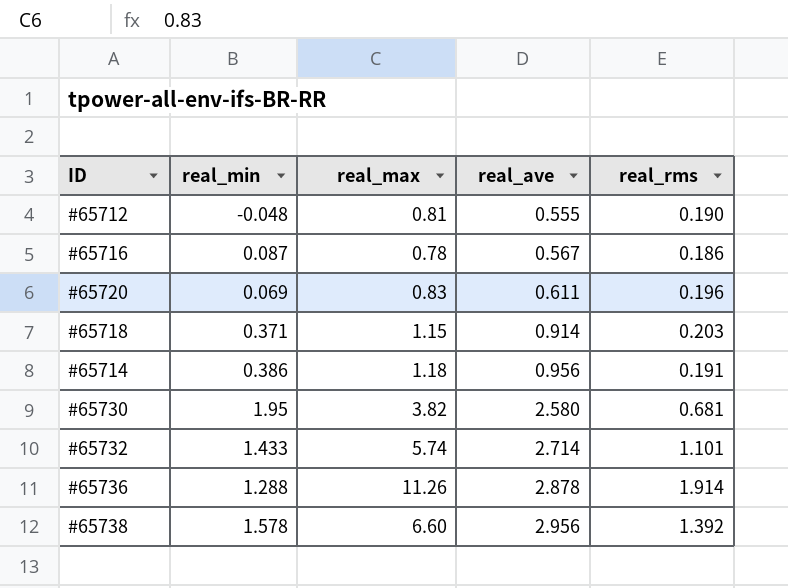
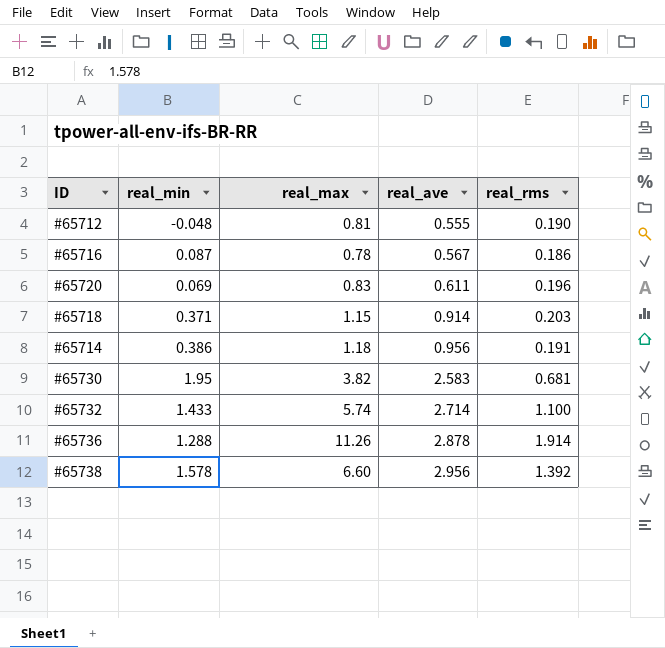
#65730 | real_ave: 2.580 -> 2.583
#65732 | real_rms: 1.101 -> 1.100

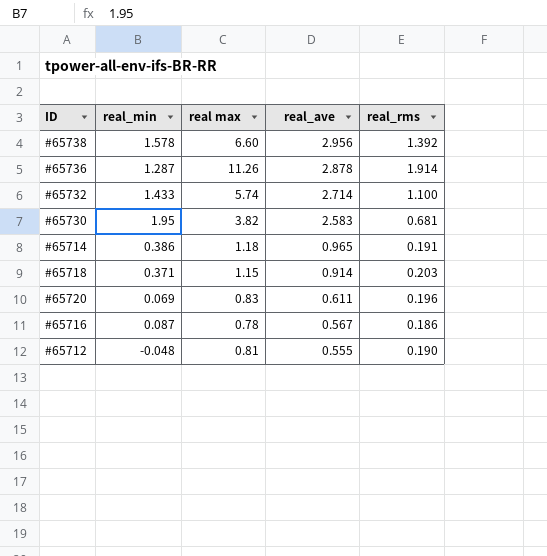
row order: real_ave ascending -> real_ave descending
column name: real_max -> real max
#65736 | real_min: 1.288 -> 1.287
#65714 | real_ave: 0.956 -> 0.965

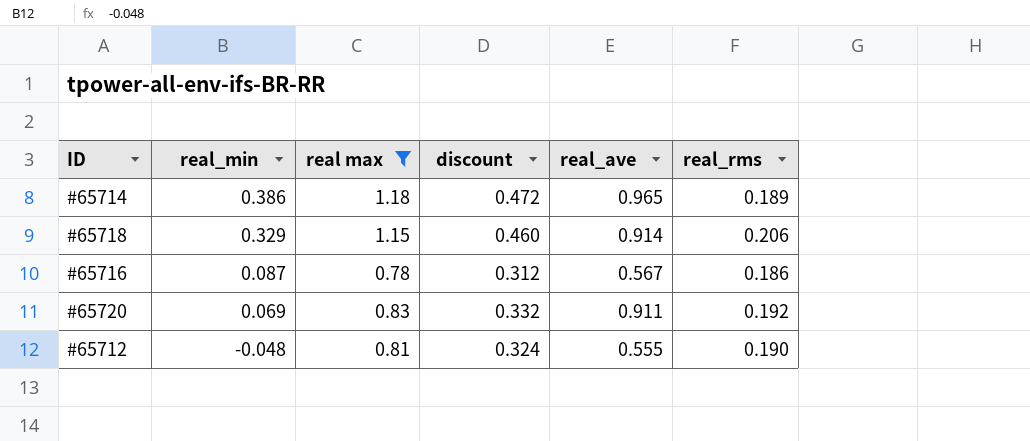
filter: none -> real max <= 1.18
row order: real_ave descending -> real_min descending
column discount | formula: none -> [real max] * 0.4
#65714 | real_rms: 0.191 -> 0.189
#65718 | real_min: 0.371 -> 0.329
#65718 | real_rms: 0.203 -> 0.206
#65720 | real_ave: 0.611 -> 0.911
#65720 | real_rms: 0.196 -> 0.192

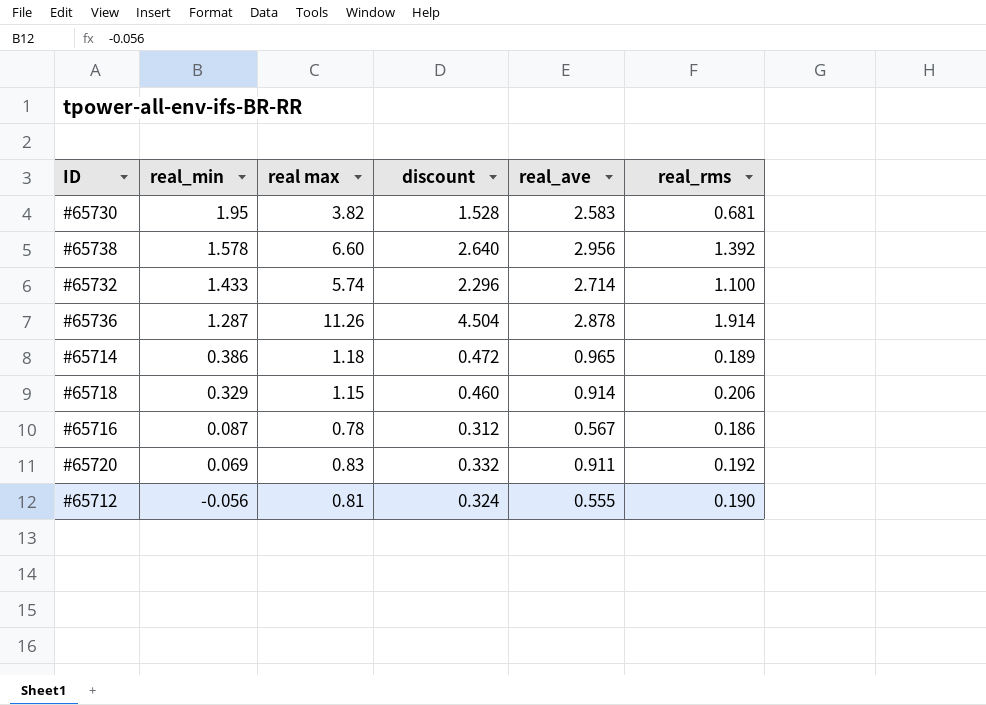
filter: real max <= 1.18 -> none
#65712 | real_min: -0.048 -> -0.056

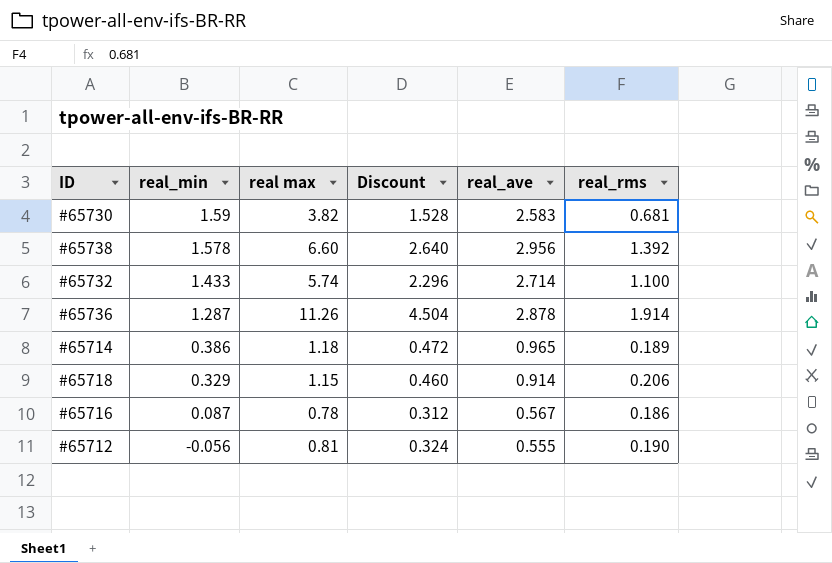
column name: discount -> Discount
row #65720: 0.069 | 0.83 | 0.332 | 0.911 | 0.192 -> none
#65730 | real_min: 1.95 -> 1.59

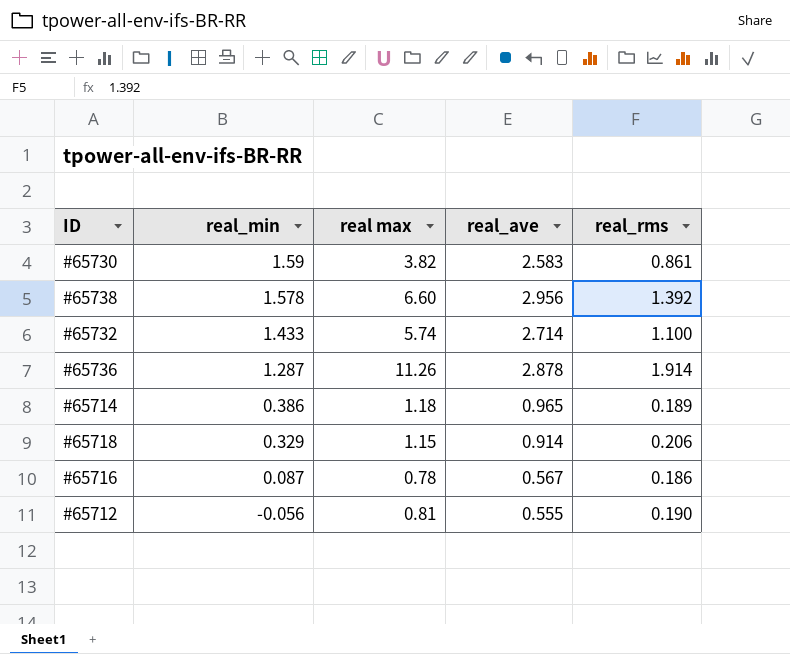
column Discount | formula: [real max] * 0.4 -> none
#65730 | real_rms: 0.681 -> 0.861

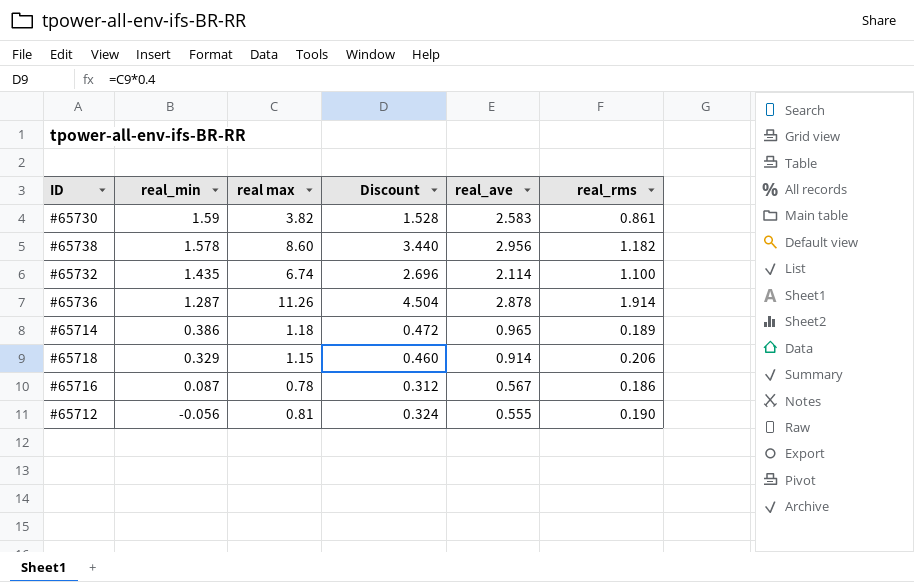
column Discount | formula: none -> [real max] * 0.4
#65738 | real max: 6.60 -> 8.60
#65738 | real_rms: 1.392 -> 1.182
#65732 | real_min: 1.433 -> 1.435
#65732 | real max: 5.74 -> 6.74
#65732 | real_ave: 2.714 -> 2.114

